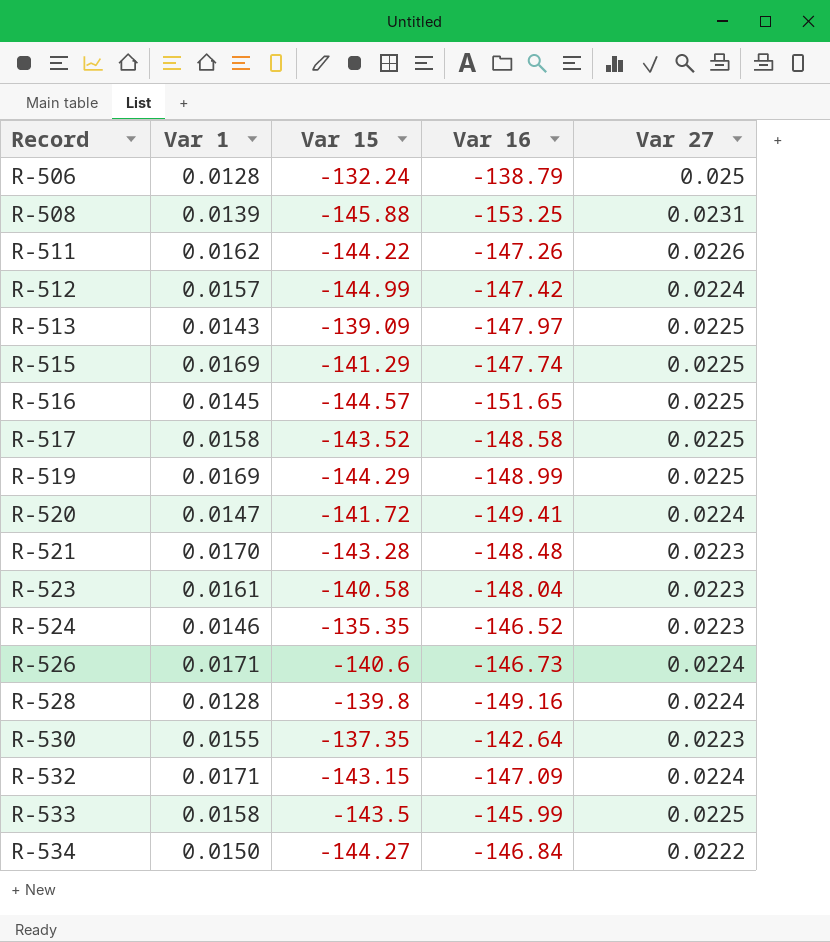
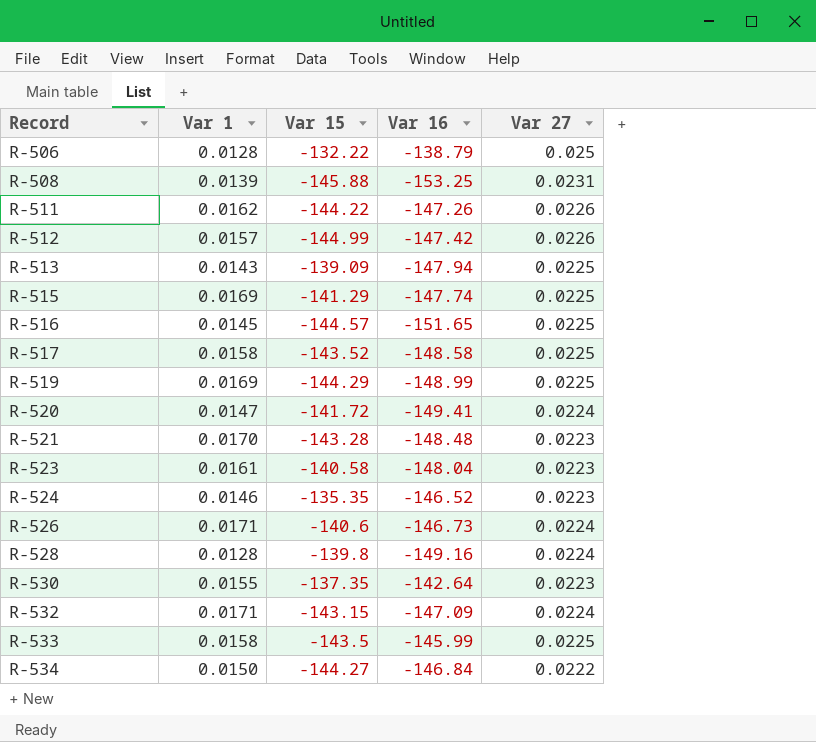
R-506 | Var 15: -132.24 -> -132.22
R-512 | Var 27: 0.0224 -> 0.0226
R-513 | Var 16: -147.97 -> -147.94

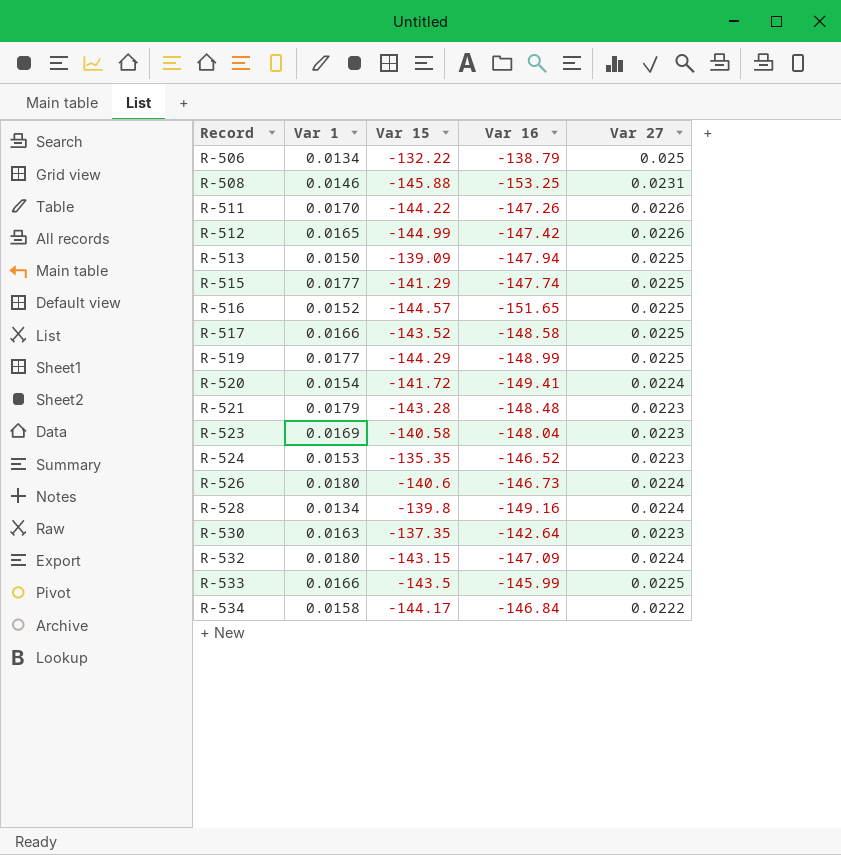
R-506 | Var 1: 0.0128 -> 0.0134
R-508 | Var 1: 0.0139 -> 0.0146
R-511 | Var 1: 0.0162 -> 0.0170
R-512 | Var 1: 0.0157 -> 0.0165
R-513 | Var 1: 0.0143 -> 0.0150
R-515 | Var 1: 0.0169 -> 0.0177
R-516 | Var 1: 0.0145 -> 0.0152
R-517 | Var 1: 0.0158 -> 0.0166
R-519 | Var 1: 0.0169 -> 0.0177
R-520 | Var 1: 0.0147 -> 0.0154
R-521 | Var 1: 0.0170 -> 0.0179
R-523 | Var 1: 0.0161 -> 0.0169
R-524 | Var 1: 0.0146 -> 0.0153
R-526 | Var 1: 0.0171 -> 0.0180
R-528 | Var 1: 0.0128 -> 0.0134
R-530 | Var 1: 0.0155 -> 0.0163
R-532 | Var 1: 0.0171 -> 0.0180
R-533 | Var 1: 0.0158 -> 0.0166
R-534 | Var 1: 0.0150 -> 0.0158
R-534 | Var 15: -144.27 -> -144.17

